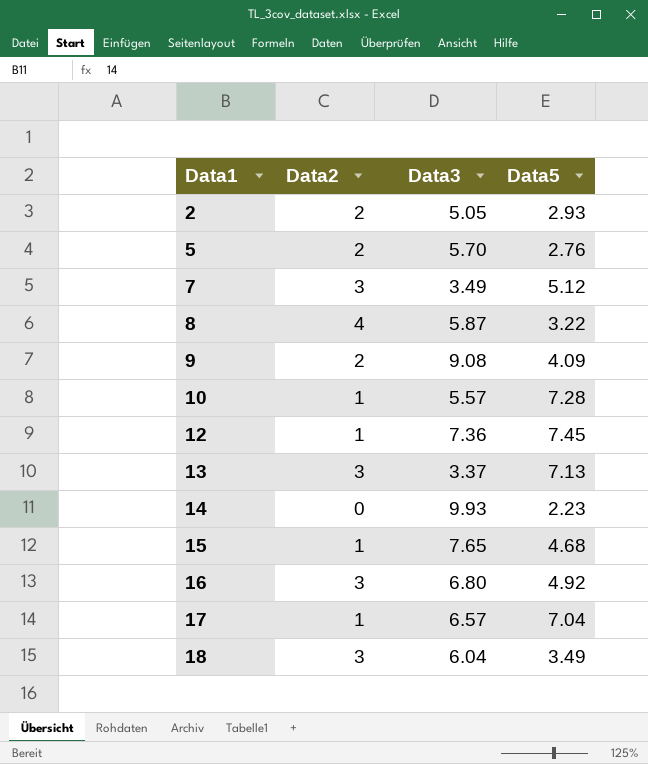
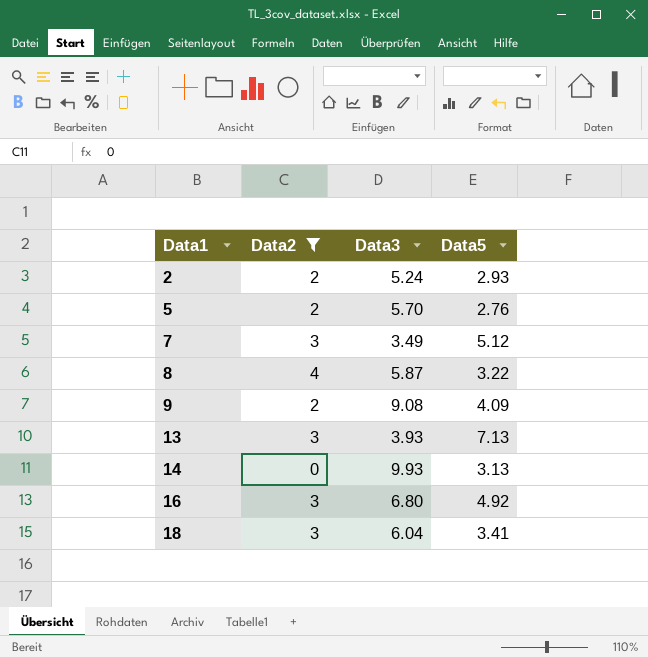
filter: none -> Data2 != 1
2 | Data3: 5.05 -> 5.24
13 | Data3: 3.37 -> 3.93
14 | Data5: 2.23 -> 3.13
18 | Data5: 3.49 -> 3.41

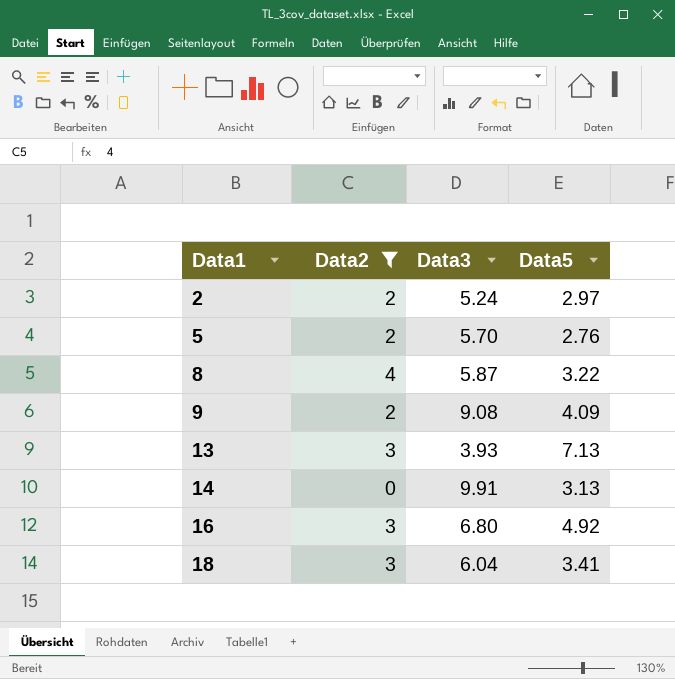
row 7: 3 | 3.49 | 5.12 -> none
2 | Data5: 2.93 -> 2.97
14 | Data3: 9.93 -> 9.91

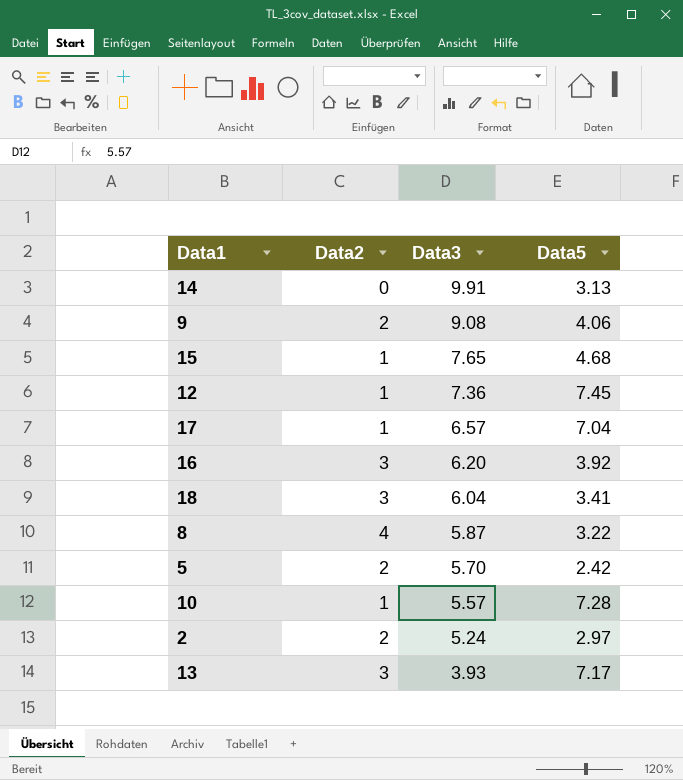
filter: Data2 != 1 -> none
row order: Data1 ascending -> Data3 descending
9 | Data5: 4.09 -> 4.06
16 | Data3: 6.80 -> 6.20
16 | Data5: 4.92 -> 3.92
5 | Data5: 2.76 -> 2.42
13 | Data5: 7.13 -> 7.17

